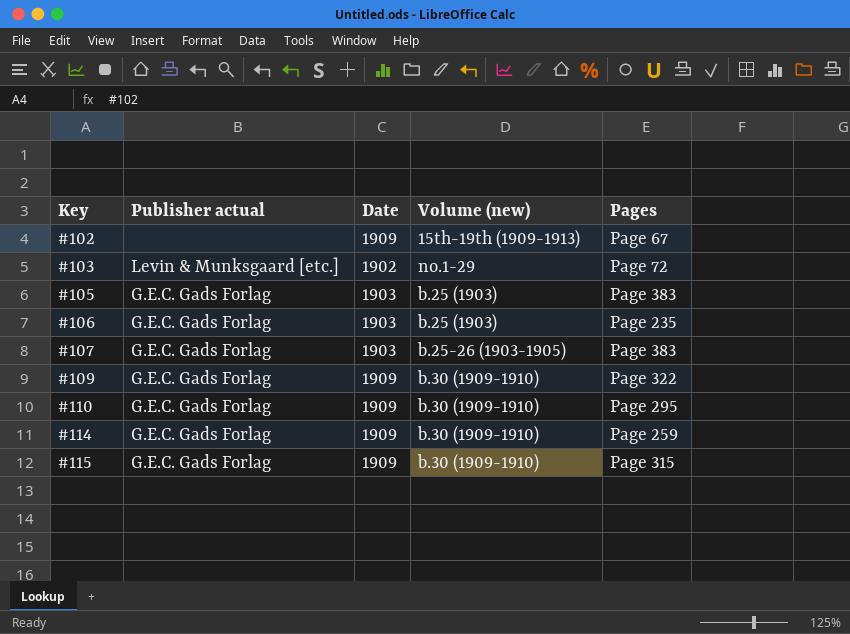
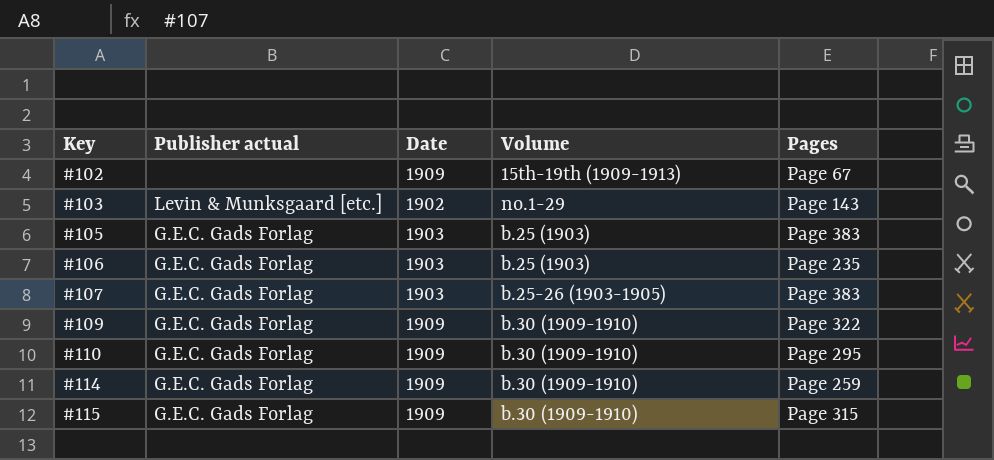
column name: Volume (new) -> Volume
#103 | Pages: Page 72 -> Page 143

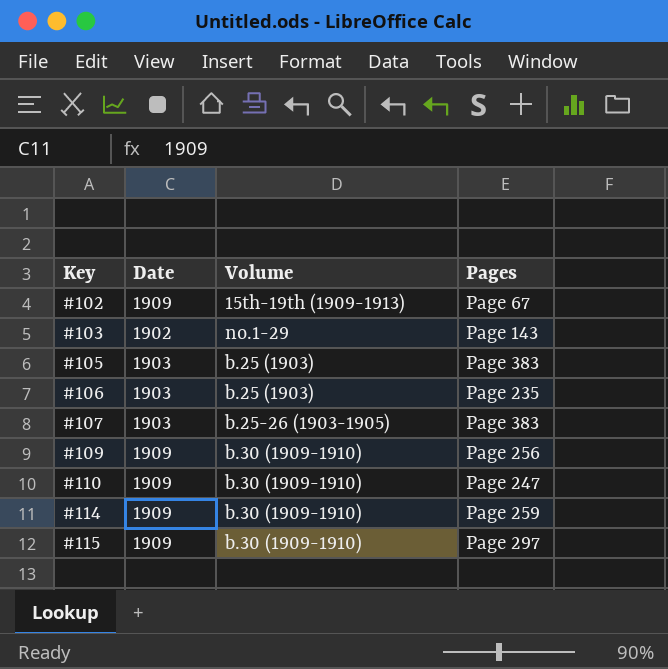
column Publisher actual | position: 2 -> none
#109 | Pages: Page 322 -> Page 256
#110 | Pages: Page 295 -> Page 247
#115 | Pages: Page 315 -> Page 297

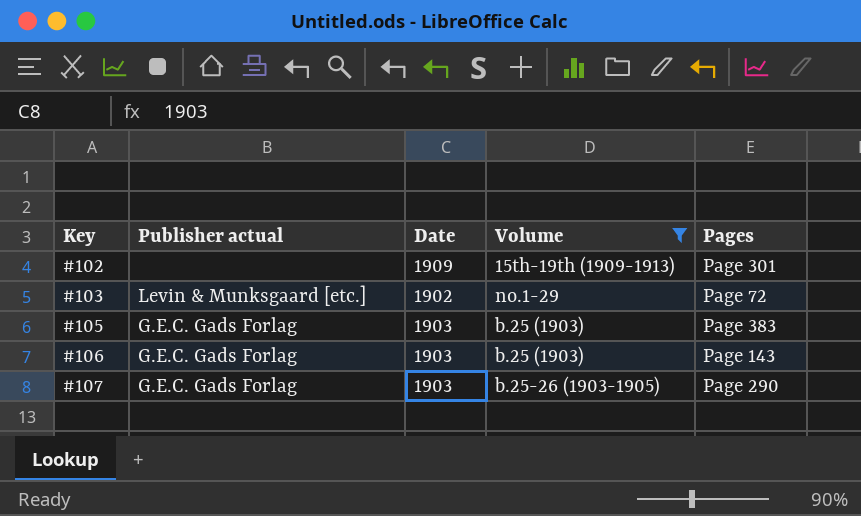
filter: none -> Volume != b.30 (1909-1910)
column Publisher actual | position: none -> 2
#102 | Pages: Page 67 -> Page 301
#103 | Pages: Page 143 -> Page 72
#106 | Pages: Page 235 -> Page 143
#107 | Pages: Page 383 -> Page 290

